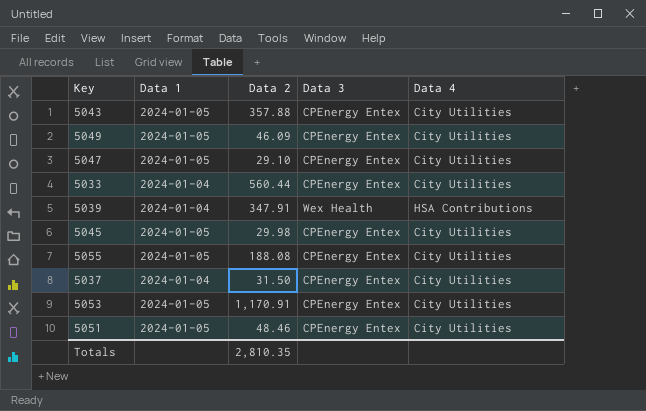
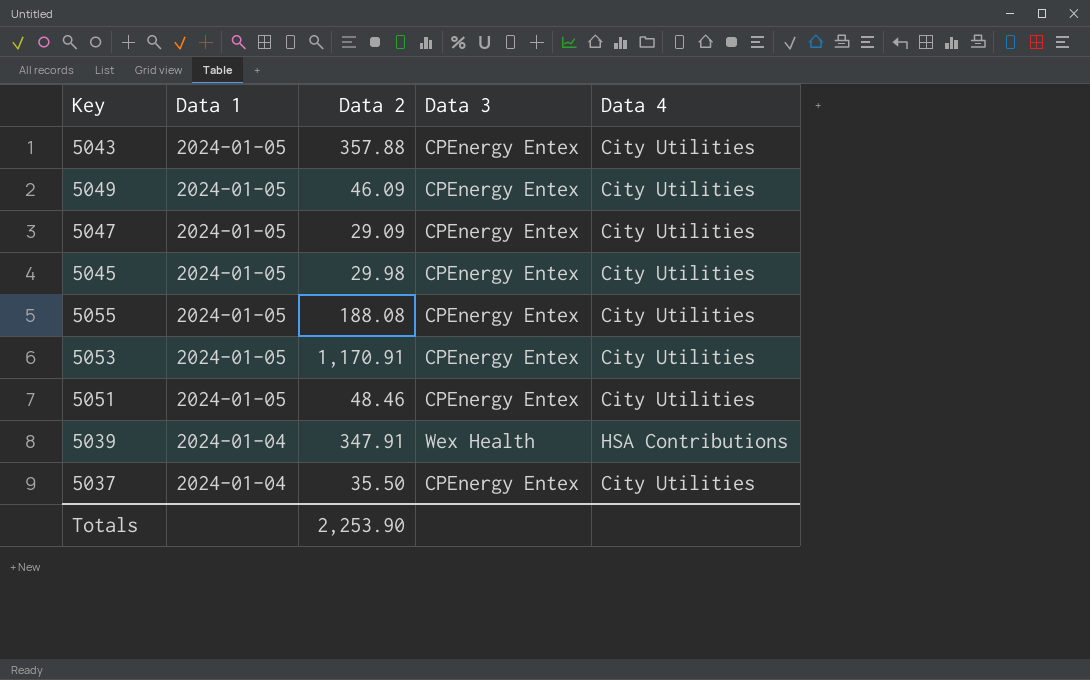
row order: none -> Data 1 descending
row 5033: 2024-01-04 | 560.44 | CPEnergy Entex | City Utilities -> none
5047 | Data 2: 29.10 -> 29.09
5037 | Data 2: 31.50 -> 35.50
Totals | Data 2: 2,810.35 -> 2,253.90

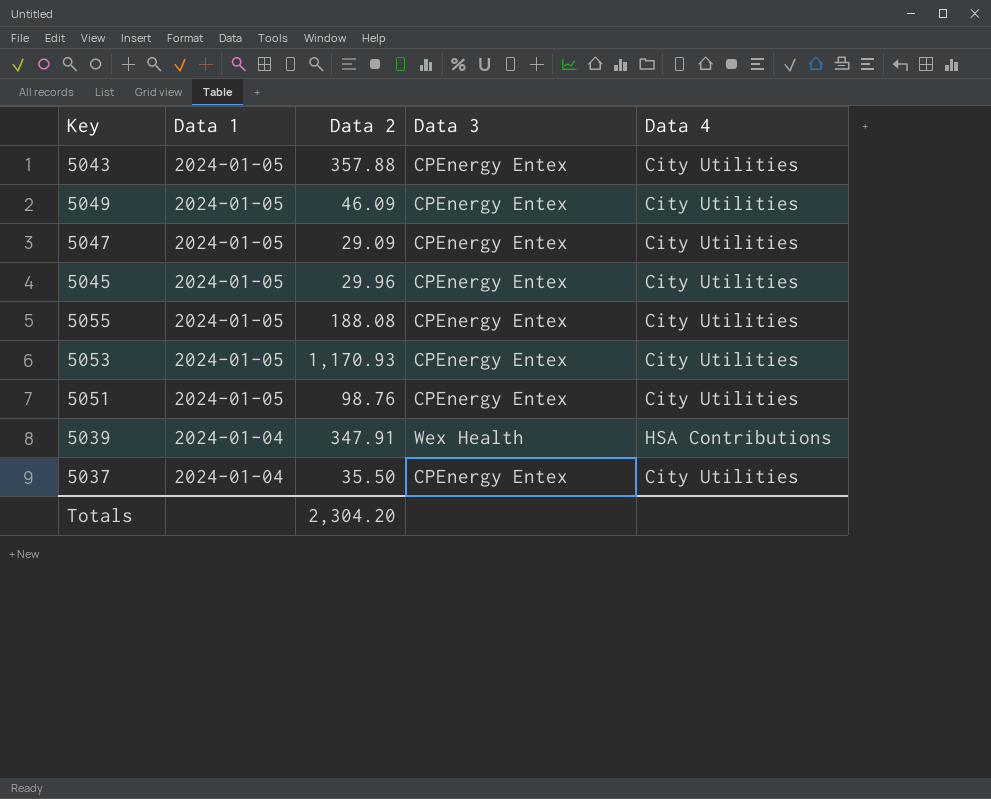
5045 | Data 2: 29.98 -> 29.96
5053 | Data 2: 1,170.91 -> 1,170.93
5051 | Data 2: 48.46 -> 98.76
Totals | Data 2: 2,253.90 -> 2,304.20

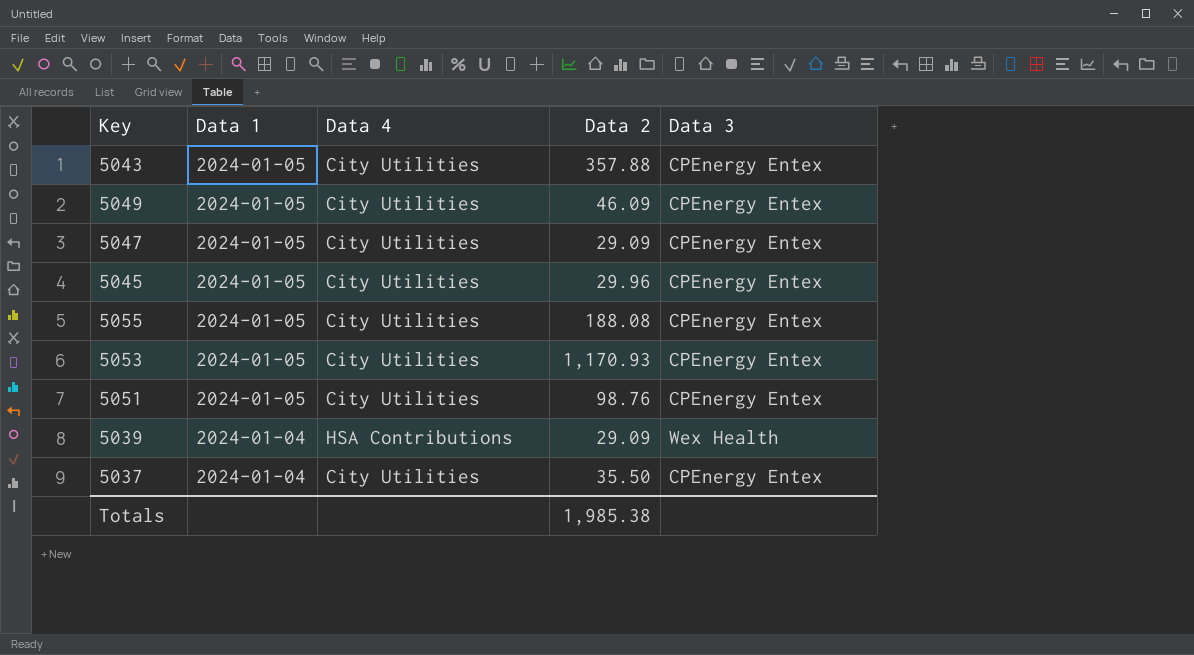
column Data 4 | position: 5 -> 3
5039 | Data 2: 347.91 -> 29.09
Totals | Data 2: 2,304.20 -> 1,985.38

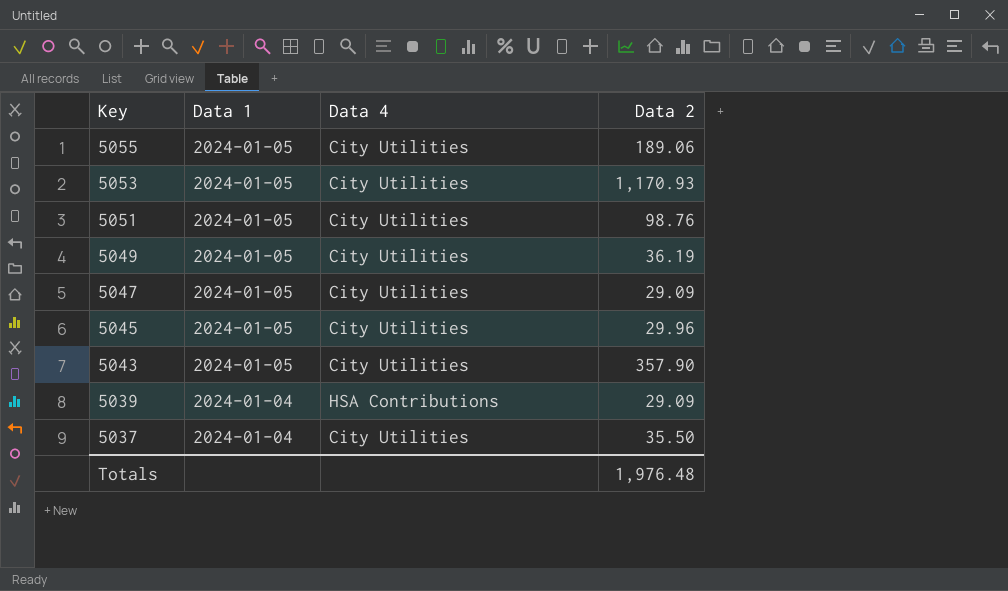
row order: Data 1 descending -> Key descending
column Data 3 | position: 5 -> none
5055 | Data 2: 188.08 -> 189.06
5049 | Data 2: 46.09 -> 36.19
5043 | Data 2: 357.88 -> 357.90
Totals | Data 2: 1,985.38 -> 1,976.48

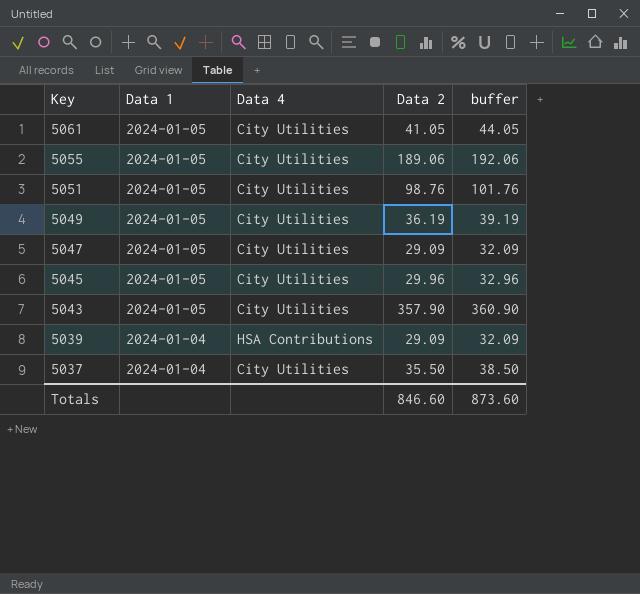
column buffer | formula: none -> [Data 2] + 3
row 5053: 2024-01-05 | City Utilities | 1,170.93 -> none
row 5061: none -> 2024-01-05 | City Utilities | 41.05 | 44.05
Totals | Data 2: 1,976.48 -> 846.60

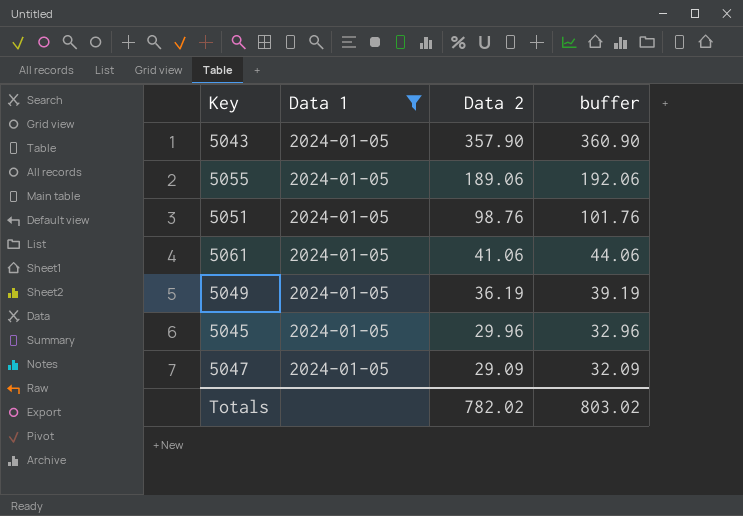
filter: none -> Data 1 = 2024-01-05
row order: Key descending -> Data 2 descending
column Data 4 | position: 3 -> none
5061 | Data 2: 41.05 -> 41.06
5061 | buffer: 44.05 -> 44.06
Totals | Data 2: 846.60 -> 782.02
Totals | buffer: 873.60 -> 803.02

